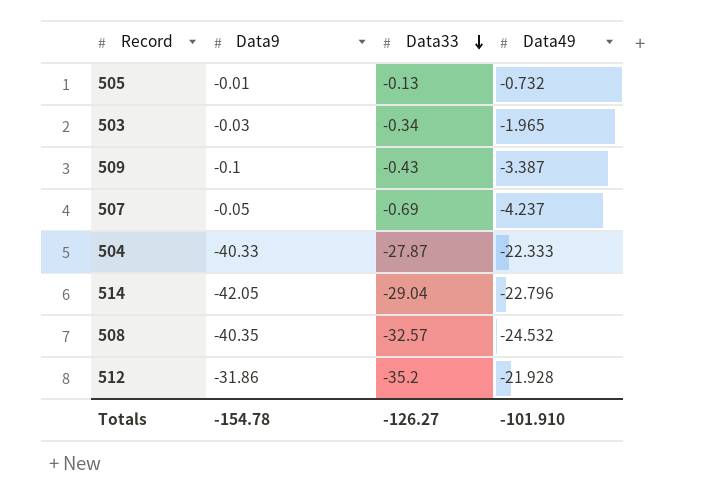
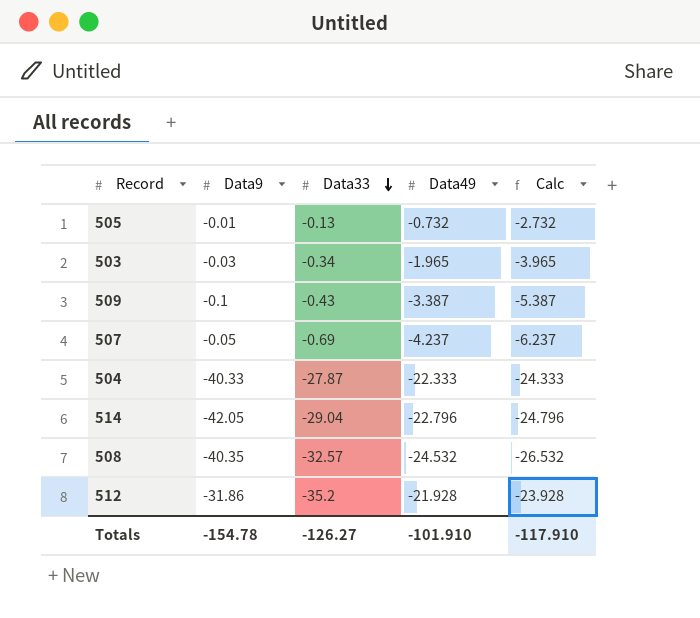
column Calc | formula: none -> [Data49] - 2

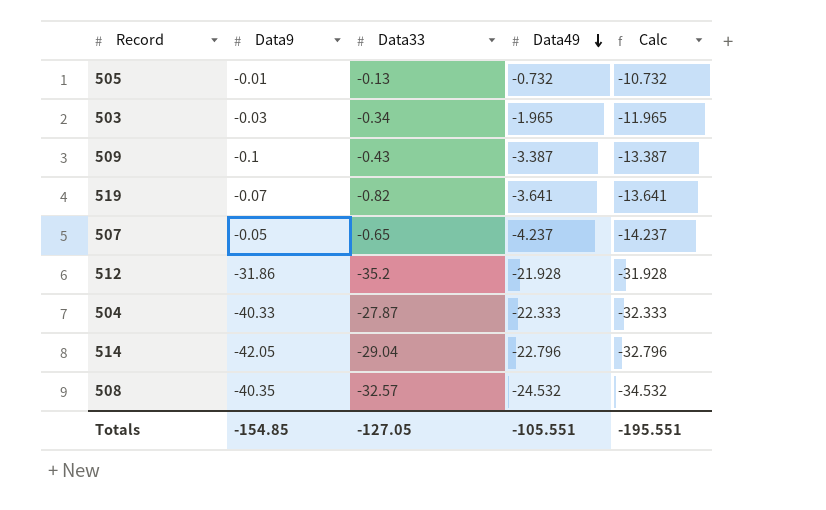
row order: Data33 descending -> Data49 descending
column Calc | formula: [Data49] - 2 -> [Data49] - 10
row 519: none -> -0.07 | -0.82 | -3.641 | -13.641
507 | Data33: -0.69 -> -0.65
Totals | Data9: -154.78 -> -154.85
Totals | Data33: -126.27 -> -127.05
Totals | Data49: -101.910 -> -105.551
Totals | Calc: -117.910 -> -195.551

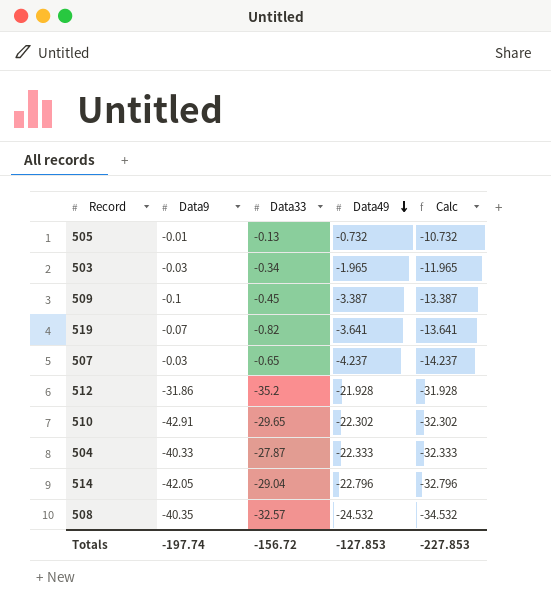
509 | Data33: -0.43 -> -0.45
507 | Data9: -0.05 -> -0.03
row 510: none -> -42.91 | -29.65 | -22.302 | -32.302
Totals | Data9: -154.85 -> -197.74
Totals | Data33: -127.05 -> -156.72
Totals | Data49: -105.551 -> -127.853
Totals | Calc: -195.551 -> -227.853

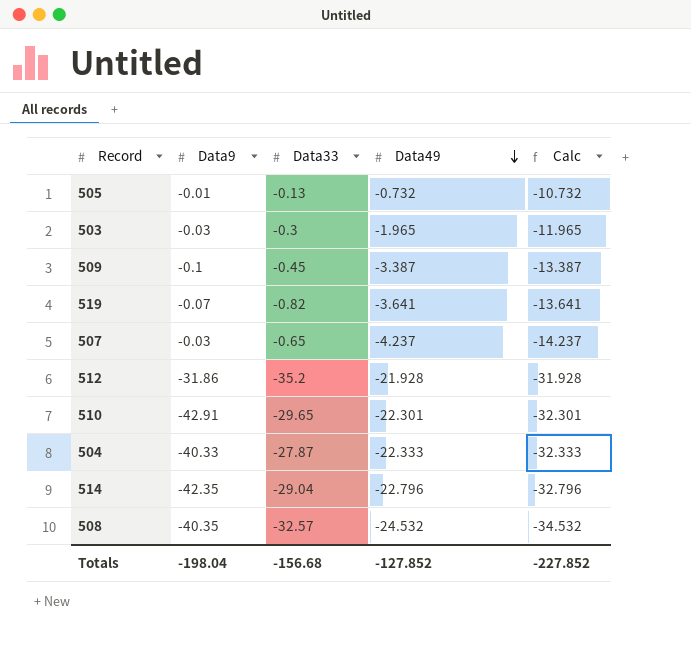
503 | Data33: -0.34 -> -0.3
510 | Data49: -22.302 -> -22.301
510 | Calc: -32.302 -> -32.301
514 | Data9: -42.05 -> -42.35
Totals | Data9: -197.74 -> -198.04
Totals | Data33: -156.72 -> -156.68
Totals | Data49: -127.853 -> -127.852
Totals | Calc: -227.853 -> -227.852

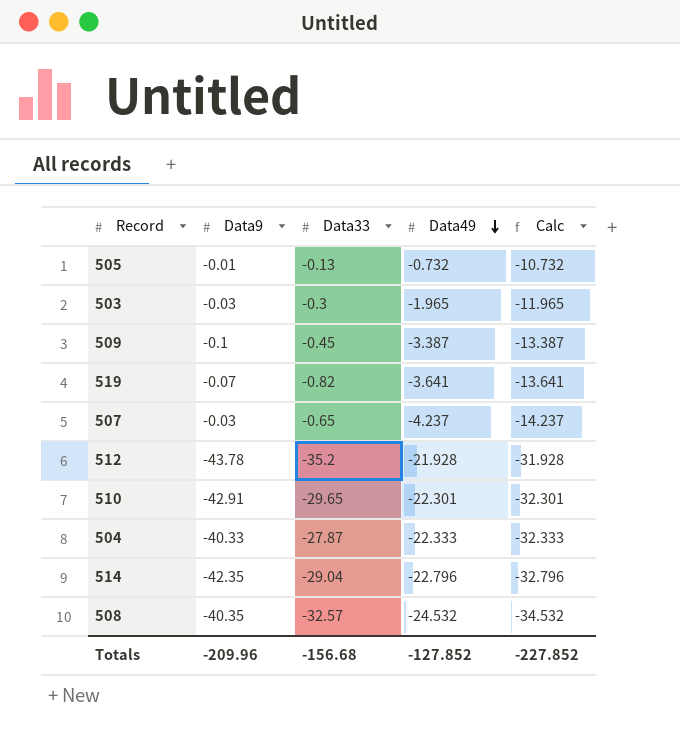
512 | Data9: -31.86 -> -43.78
Totals | Data9: -198.04 -> -209.96

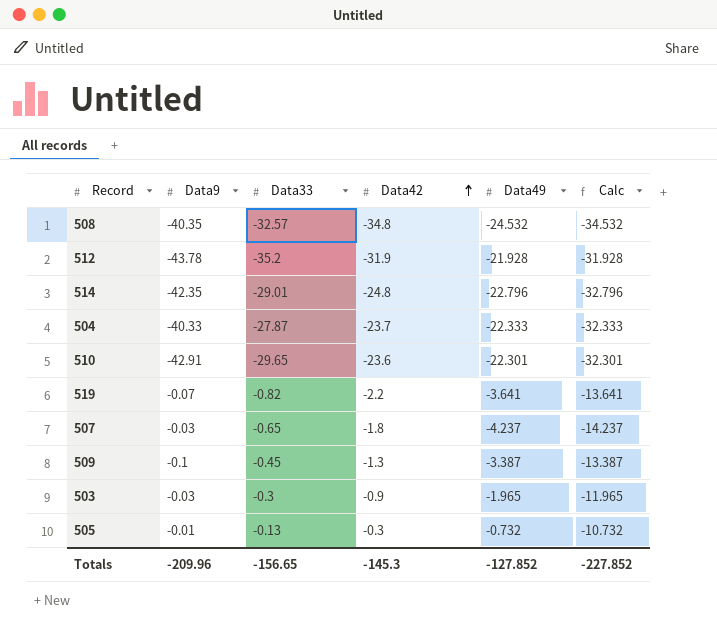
row order: Data49 descending -> Data42 ascending
column Data42 | position: none -> 4
514 | Data33: -29.04 -> -29.01
Totals | Data33: -156.68 -> -156.65

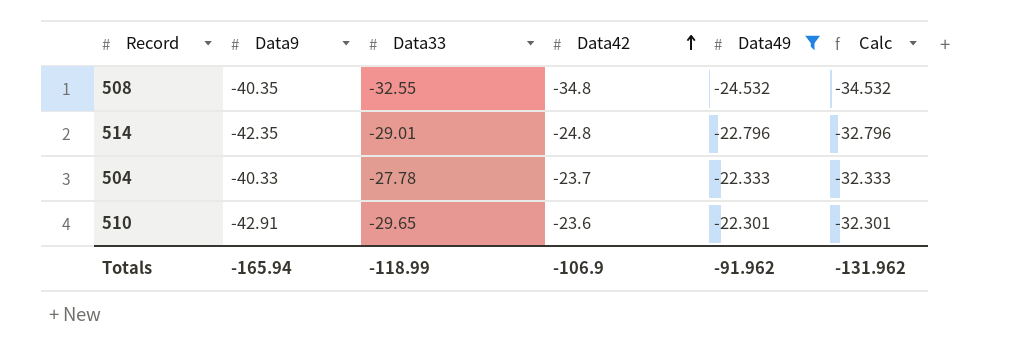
filter: none -> Data49 <= -22.301
508 | Data33: -32.57 -> -32.55
504 | Data33: -27.87 -> -27.78
Totals | Data9: -209.96 -> -165.94
Totals | Data33: -156.65 -> -118.99
Totals | Data42: -145.3 -> -106.9
Totals | Data49: -127.852 -> -91.962
Totals | Calc: -227.852 -> -131.962

